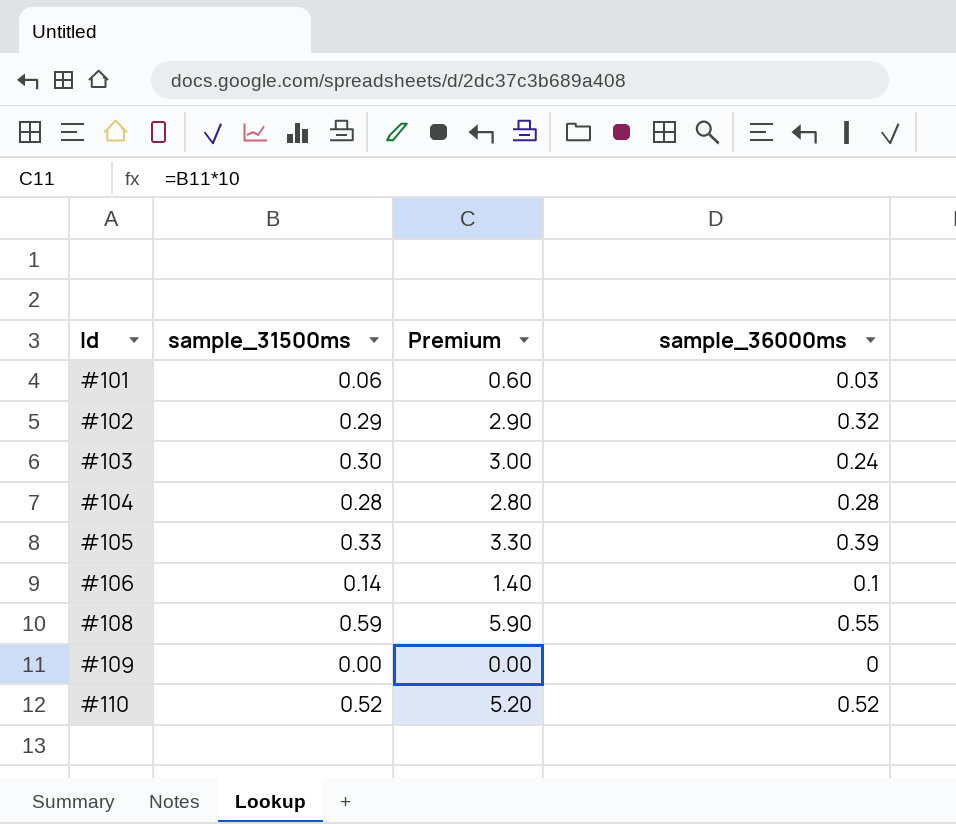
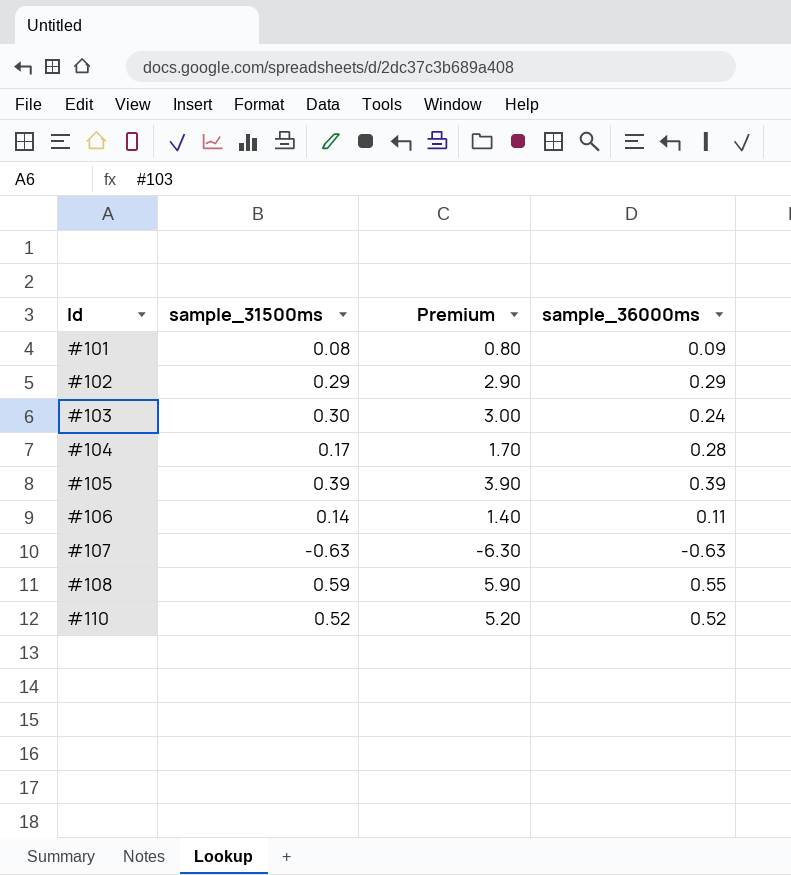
row #109: 0.00 | 0.00 | 0 -> none
#101 | sample_31500ms: 0.06 -> 0.08
#101 | Premium: 0.60 -> 0.80
#101 | sample_36000ms: 0.03 -> 0.09
#102 | sample_36000ms: 0.32 -> 0.29
#104 | sample_31500ms: 0.28 -> 0.17
#104 | Premium: 2.80 -> 1.70
#105 | sample_31500ms: 0.33 -> 0.39
#105 | Premium: 3.30 -> 3.90
#106 | sample_36000ms: 0.1 -> 0.11
row #107: none -> -0.63 | -6.30 | -0.63

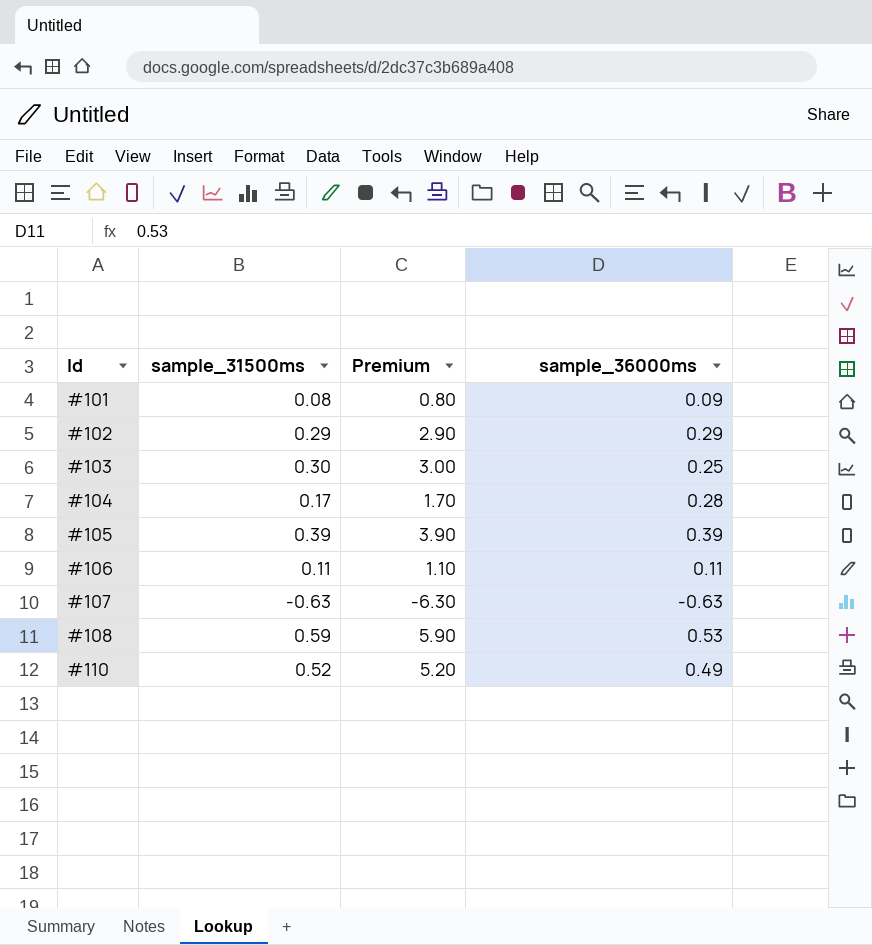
#103 | sample_36000ms: 0.24 -> 0.25
#106 | sample_31500ms: 0.14 -> 0.11
#106 | Premium: 1.40 -> 1.10
#108 | sample_36000ms: 0.55 -> 0.53
#110 | sample_36000ms: 0.52 -> 0.49

